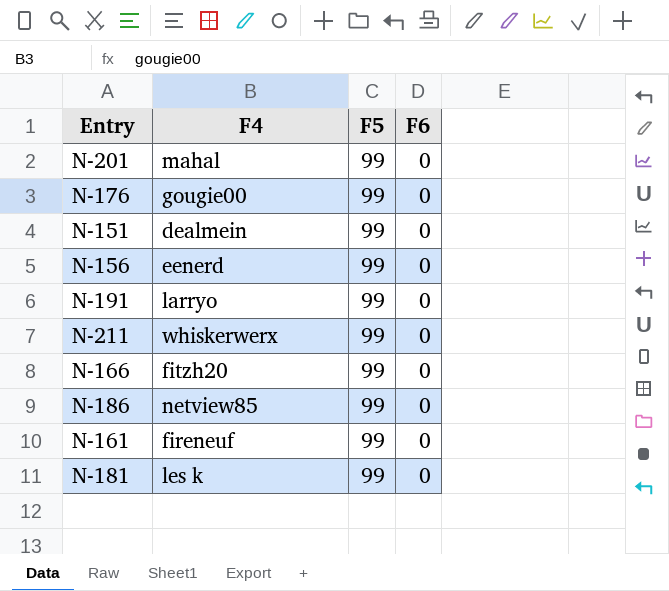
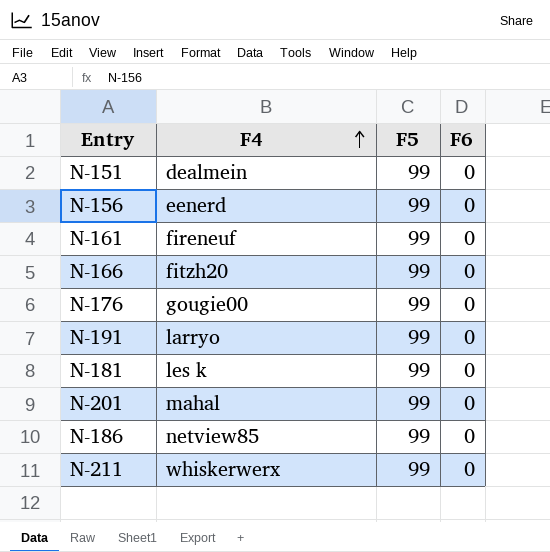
row order: none -> F4 ascending

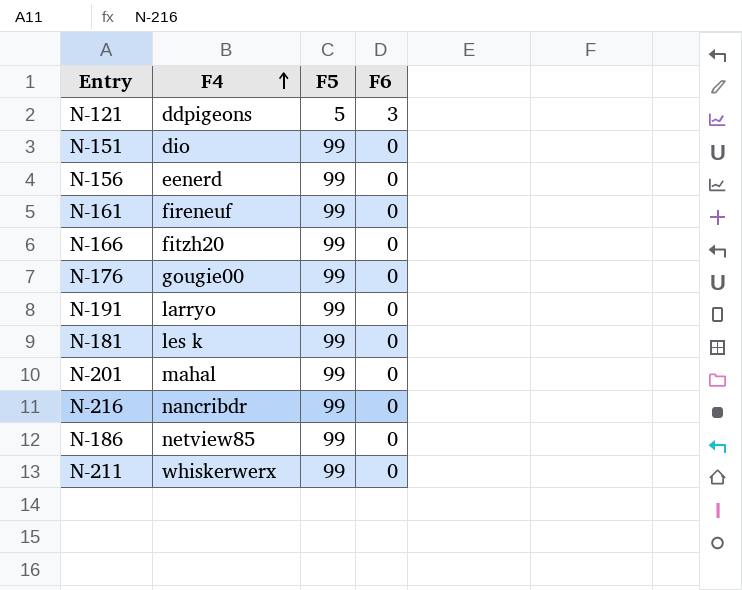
row N-121: none -> ddpigeons | 5 | 3
N-151 | F4: dealmein -> dio
row N-216: none -> nancribdr | 99 | 0

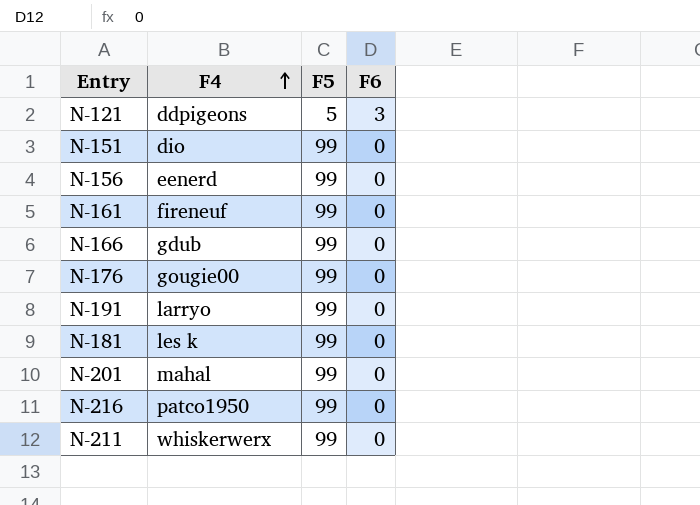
row N-186: netview85 | 99 | 0 -> none
N-166 | F4: fitzh20 -> gdub
N-216 | F4: nancribdr -> patco1950

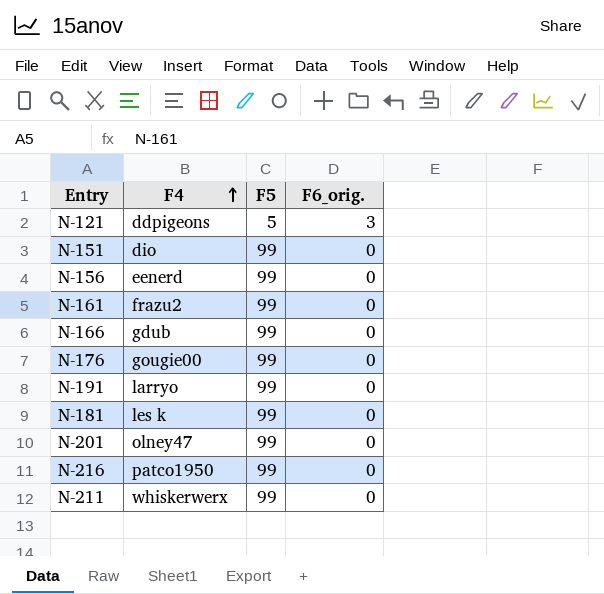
column name: F6 -> F6_orig.
N-161 | F4: fireneuf -> frazu2
N-201 | F4: mahal -> olney47

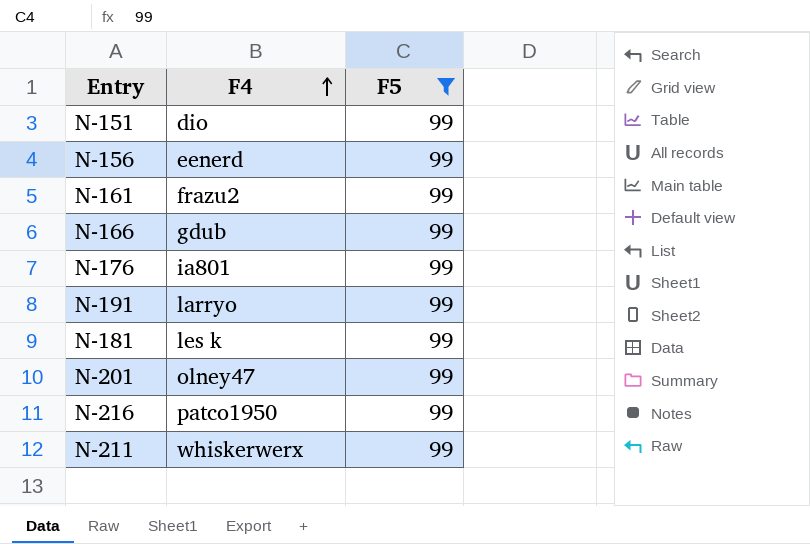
filter: none -> F5 = 99
column F6_orig. | position: 4 -> none
N-176 | F4: gougie00 -> ia801

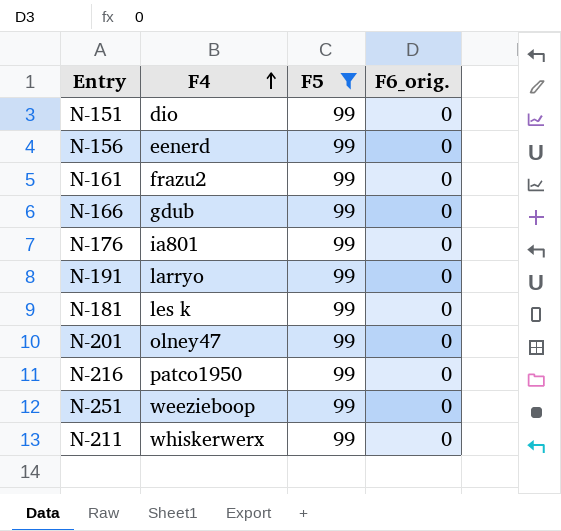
column F6_orig. | position: none -> 4
row N-251: none -> weezieboop | 99 | 0

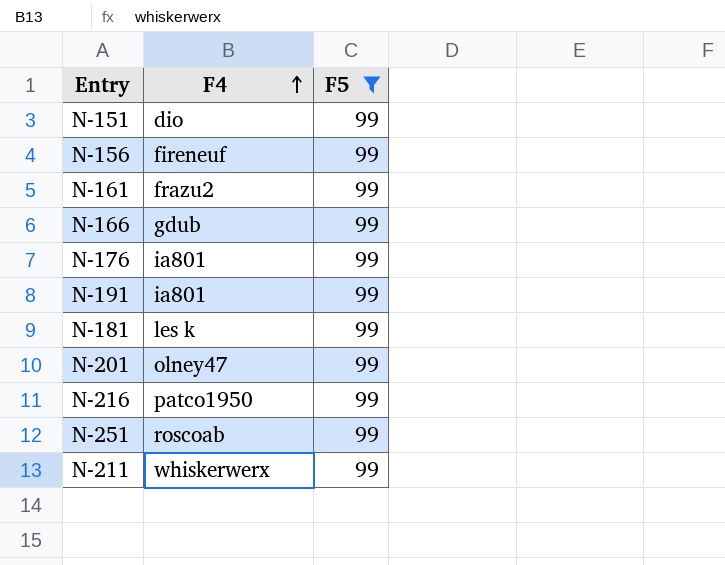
column F6_orig. | position: 4 -> none
N-156 | F4: eenerd -> fireneuf
N-191 | F4: larryo -> ia801
N-251 | F4: weezieboop -> roscoab

